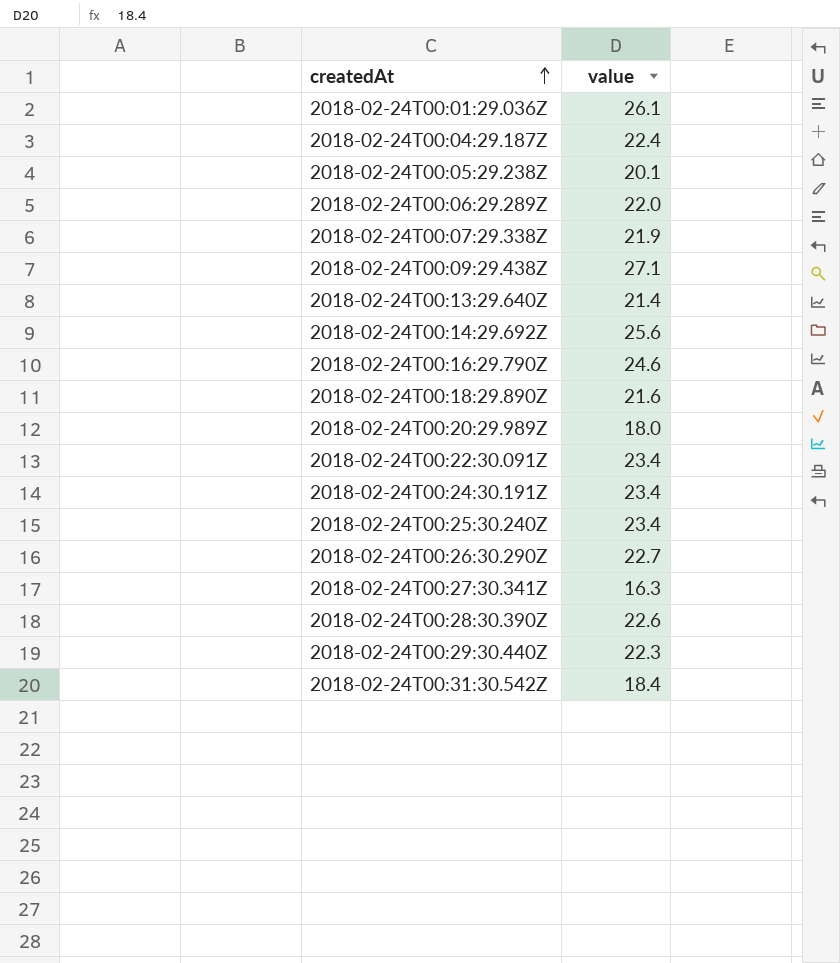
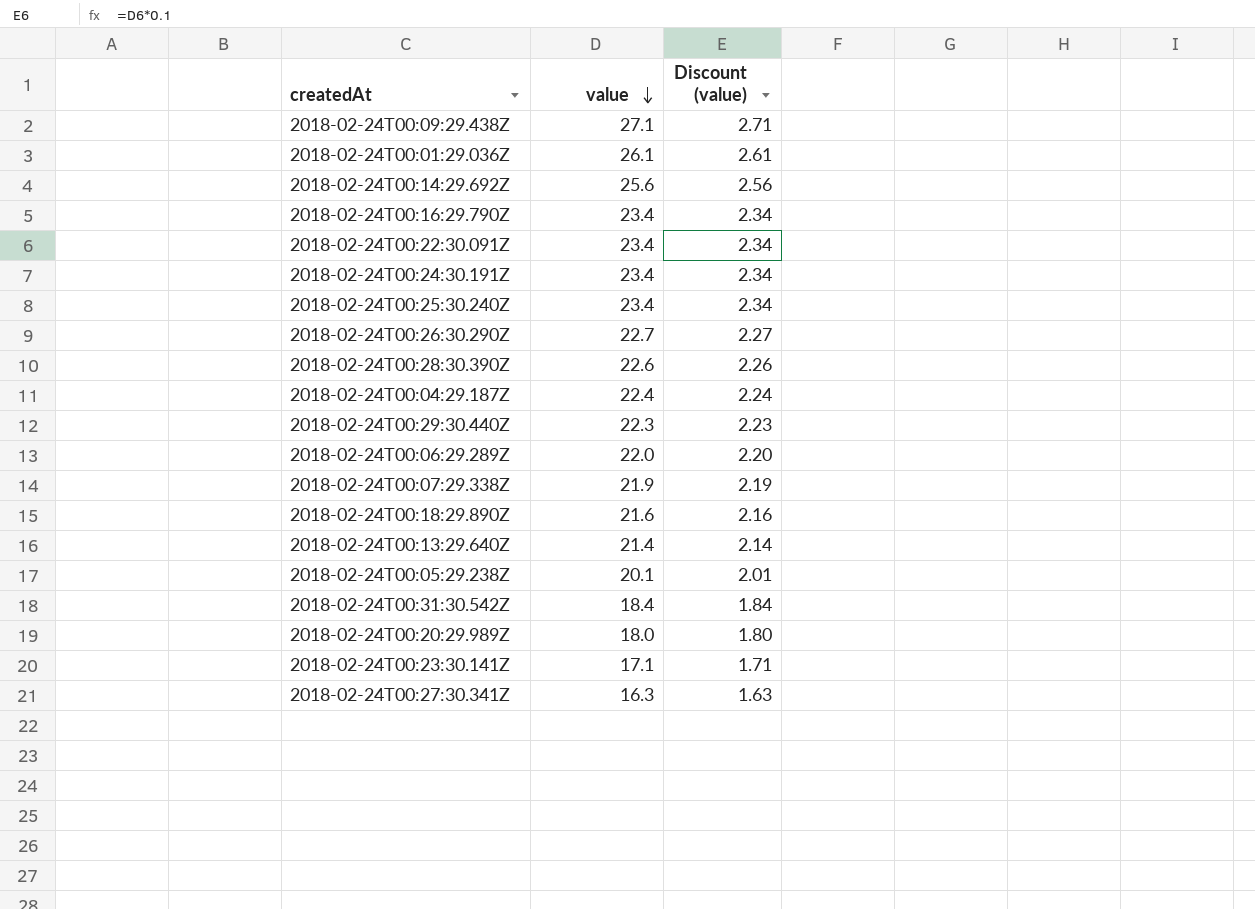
row order: createdAt ascending -> value descending
column Discount (value) | formula: none -> [value] * 0.1
2018-02-24T00:16:29.790Z | value: 24.6 -> 23.4
row 2018-02-24T00:23:30.141Z: none -> 17.1 | 1.71

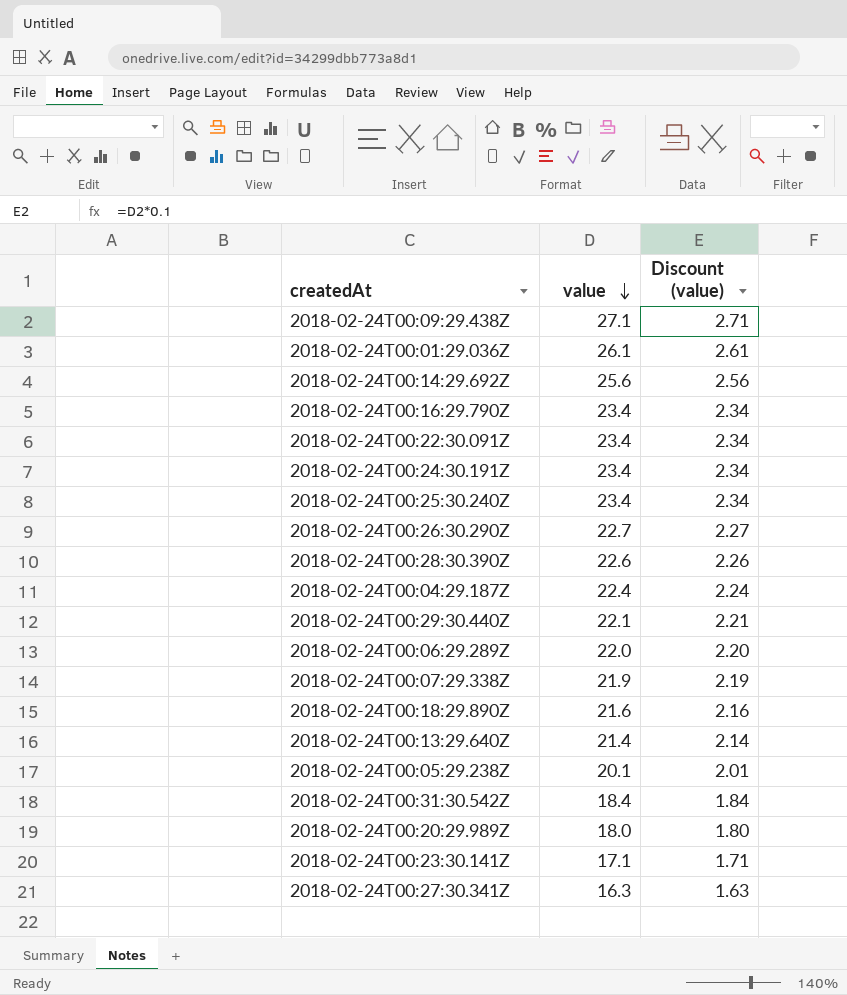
2018-02-24T00:29:30.440Z | value: 22.3 -> 22.1
2018-02-24T00:29:30.440Z | Discount (value): 2.23 -> 2.21

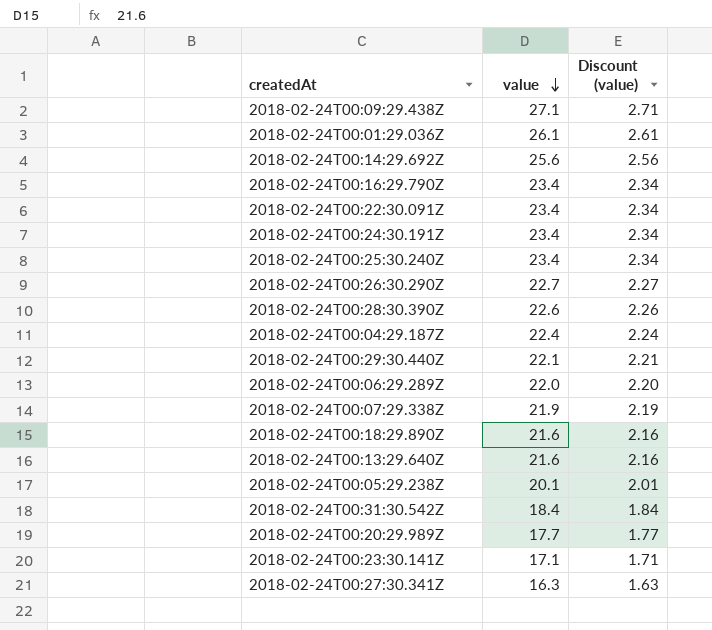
2018-02-24T00:13:29.640Z | value: 21.4 -> 21.6
2018-02-24T00:13:29.640Z | Discount (value): 2.14 -> 2.16
2018-02-24T00:20:29.989Z | value: 18.0 -> 17.7
2018-02-24T00:20:29.989Z | Discount (value): 1.80 -> 1.77

